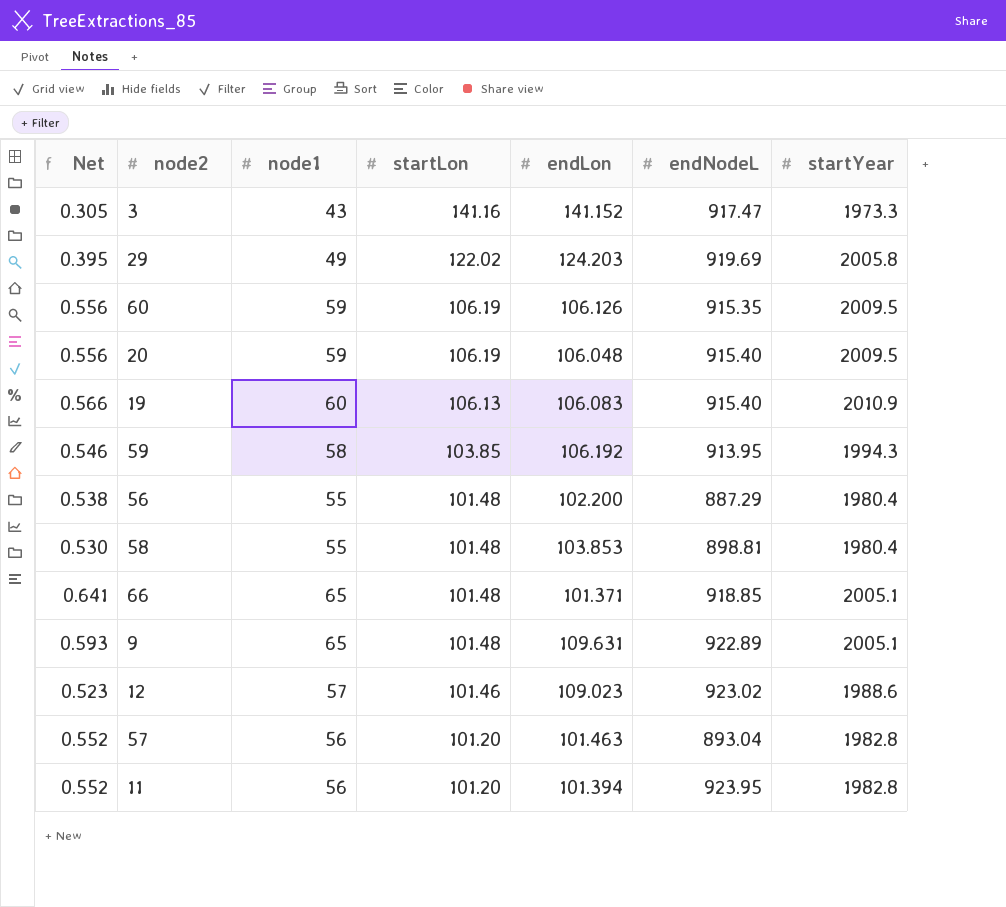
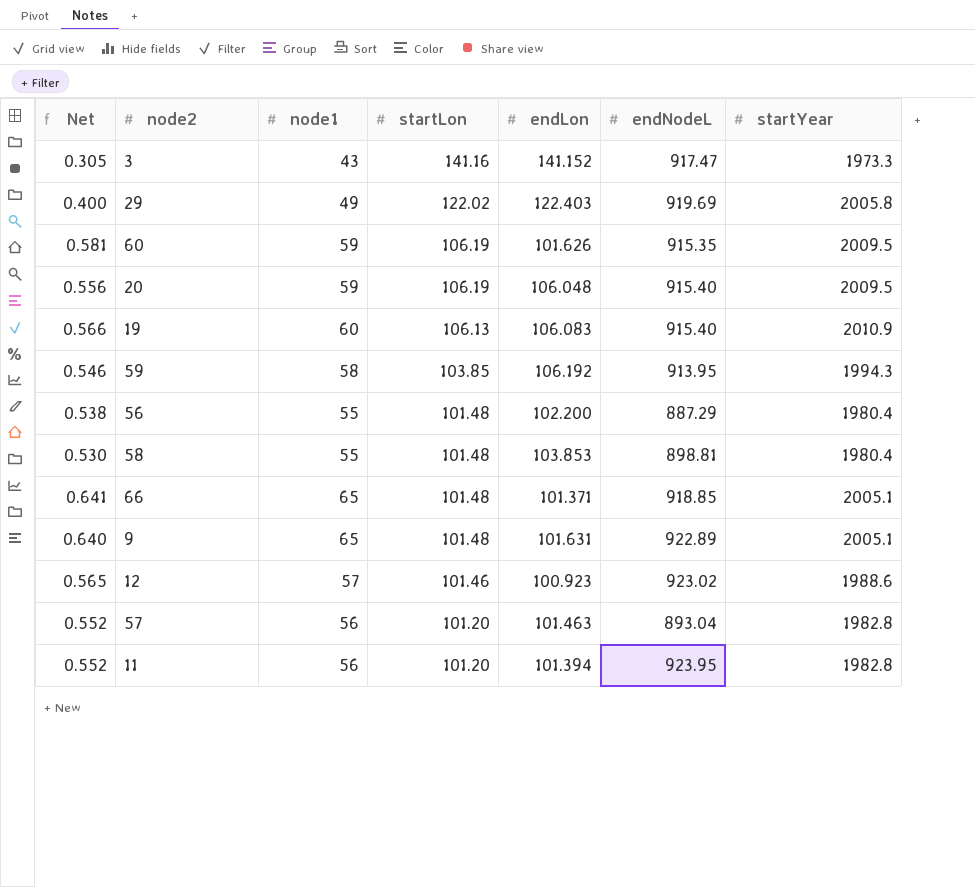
29 | Net: 0.395 -> 0.400
29 | endLon: 124.203 -> 122.403
60 | Net: 0.556 -> 0.581
60 | endLon: 106.126 -> 101.626
9 | Net: 0.593 -> 0.640
9 | endLon: 109.631 -> 101.631
12 | Net: 0.523 -> 0.565
12 | endLon: 109.023 -> 100.923

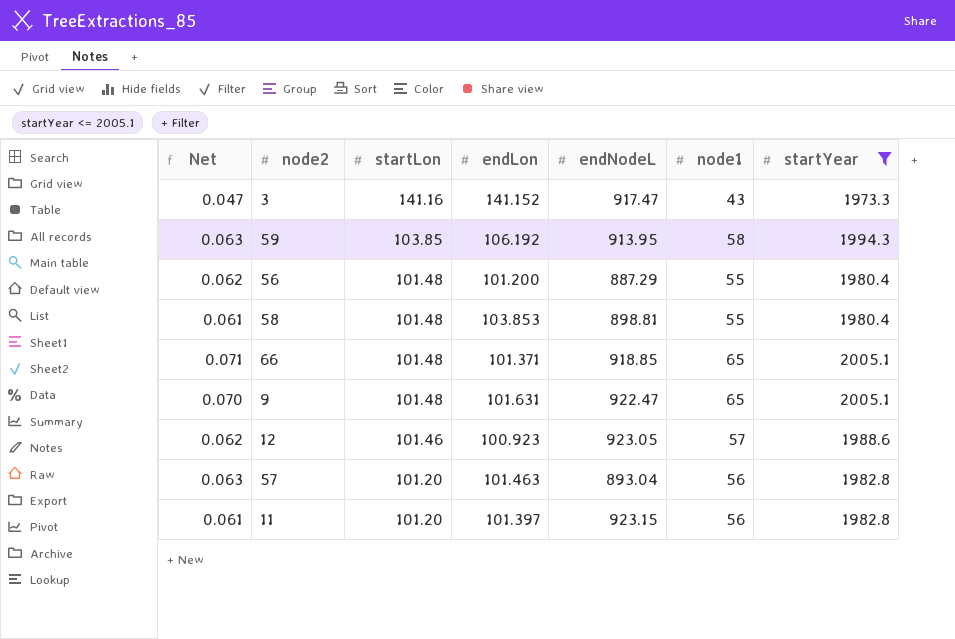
filter: none -> startYear <= 2005.1
column Net | formula: [node1] / [endLon] -> [node1] / [endNodeL]
column node1 | position: 3 -> 6
56 | endLon: 102.200 -> 101.200
9 | endNodeL: 922.89 -> 922.47
12 | endNodeL: 923.02 -> 923.05
11 | endLon: 101.394 -> 101.397
11 | endNodeL: 923.95 -> 923.15

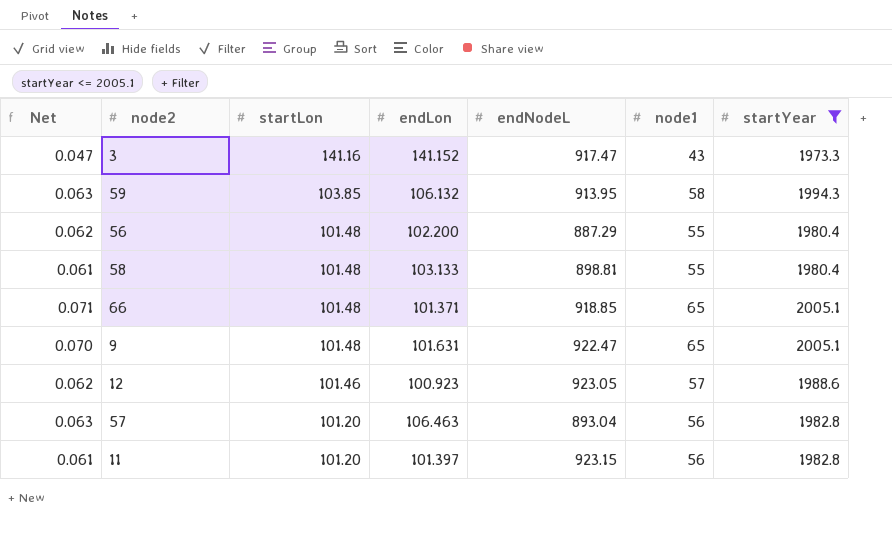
59 | endLon: 106.192 -> 106.132
56 | endLon: 101.200 -> 102.200
58 | endLon: 103.853 -> 103.133
57 | endLon: 101.463 -> 106.463

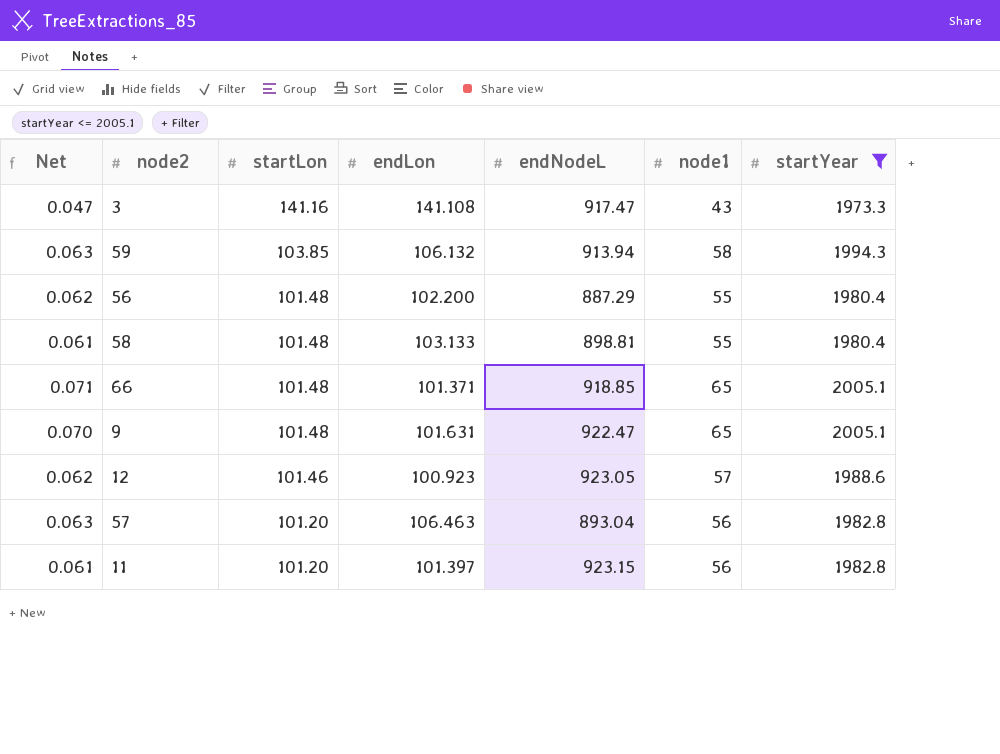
3 | endLon: 141.152 -> 141.108
59 | endNodeL: 913.95 -> 913.94

